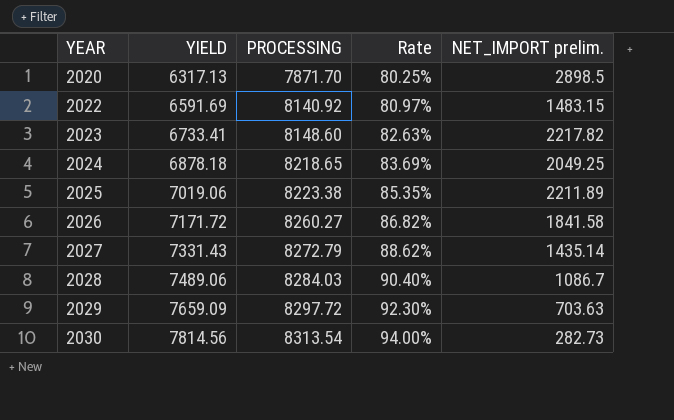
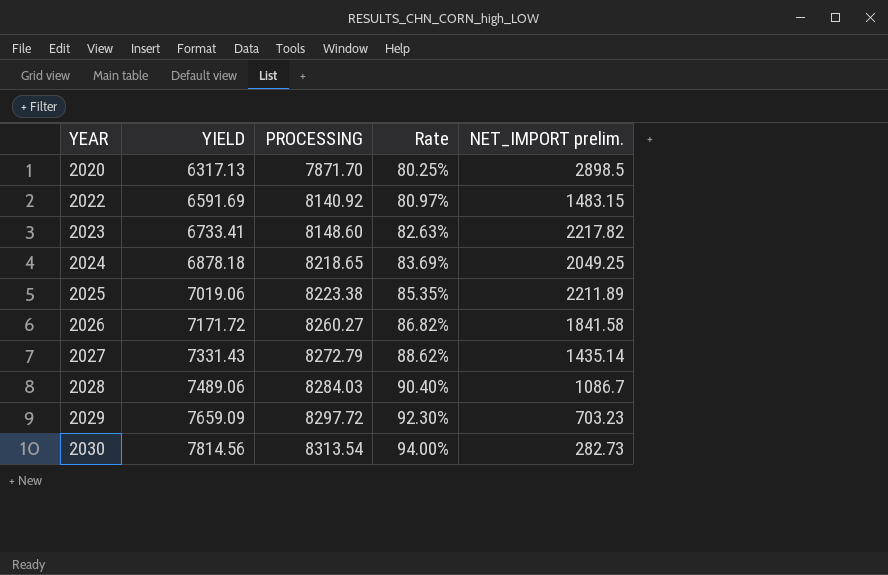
2029 | NET_IMPORT prelim.: 703.63 -> 703.23

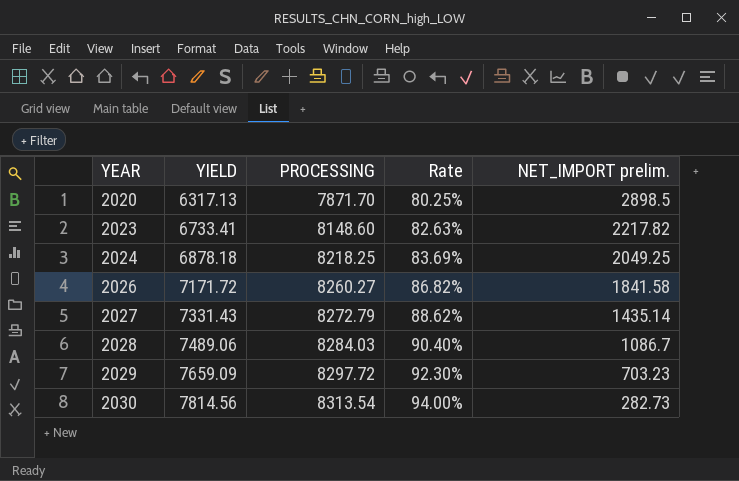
row 2022: 6591.69 | 8140.92 | 80.97% | 1483.15 -> none
row 2025: 7019.06 | 8223.38 | 85.35% | 2211.89 -> none
2024 | PROCESSING: 8218.65 -> 8218.25

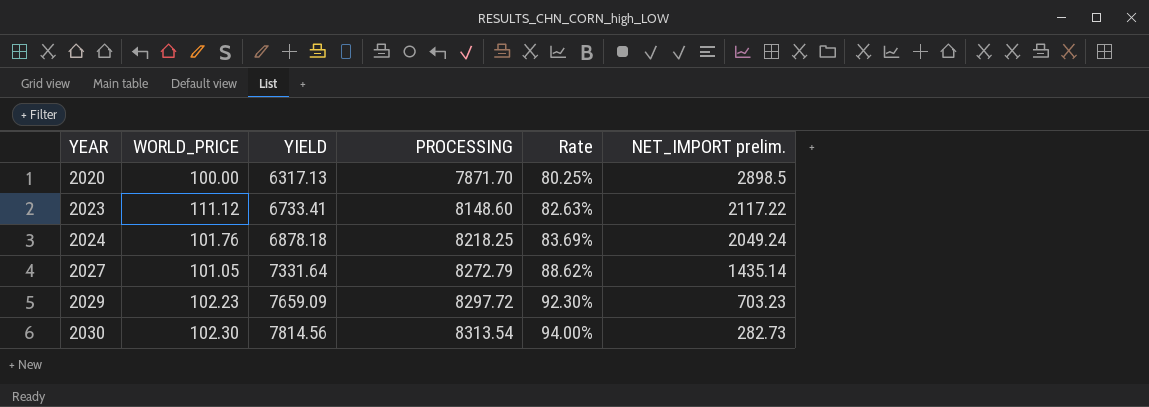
column WORLD_PRICE | position: none -> 2
row 2026: 7171.72 | 8260.27 | 86.82% | 1841.58 -> none
row 2028: 7489.06 | 8284.03 | 90.40% | 1086.7 -> none
2023 | NET_IMPORT prelim.: 2217.82 -> 2117.22
2024 | NET_IMPORT prelim.: 2049.25 -> 2049.24
2027 | YIELD: 7331.43 -> 7331.64

